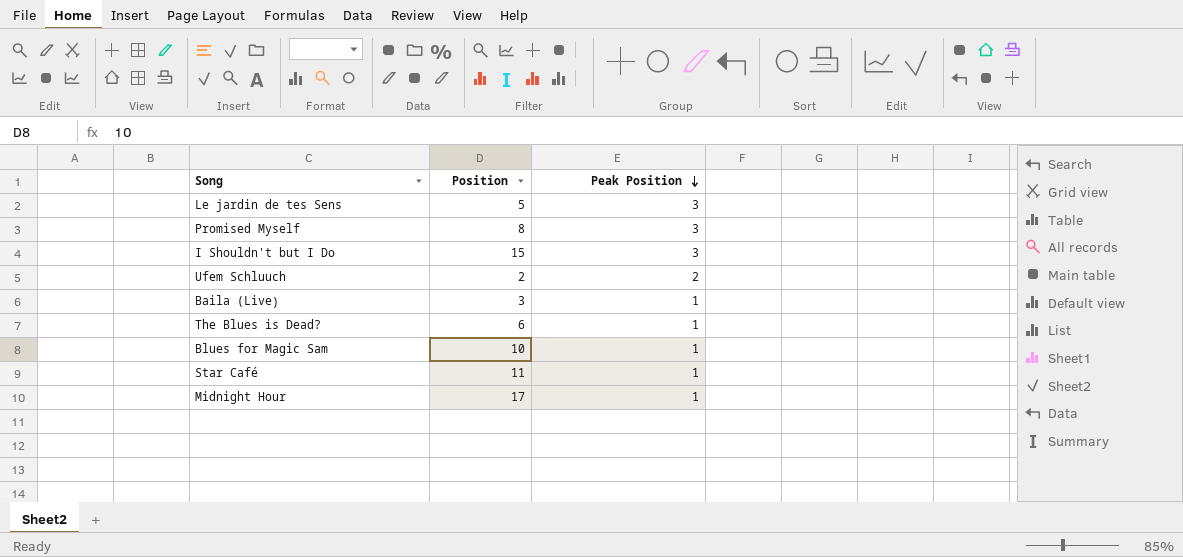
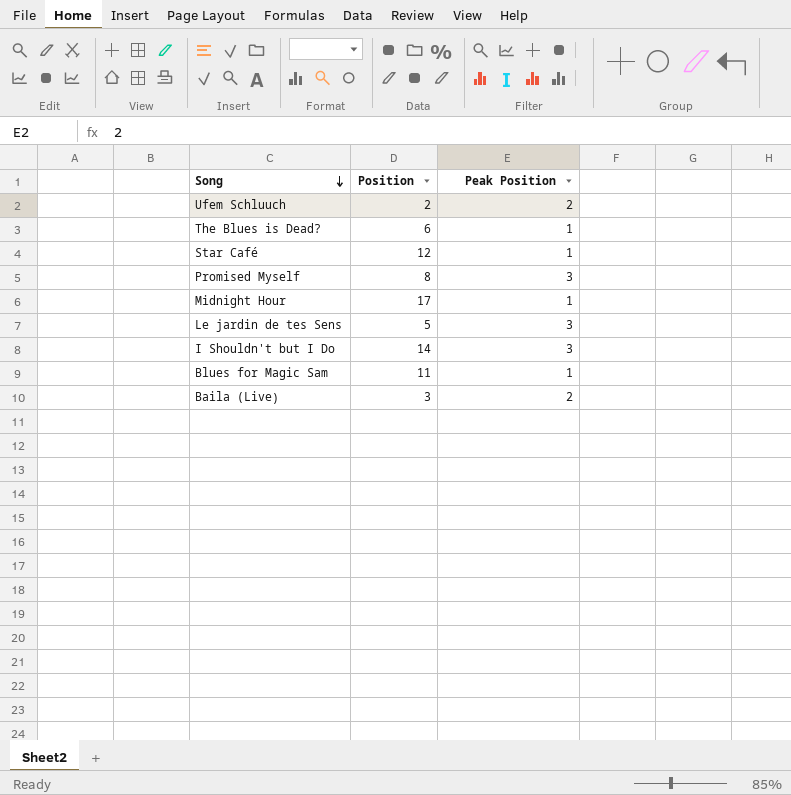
row order: Peak Position descending -> Song descending
Star Café | Position: 11 -> 12
I Shouldn't but I Do | Position: 15 -> 14
Blues for Magic Sam | Position: 10 -> 11
Baila (Live) | Peak Position: 1 -> 2

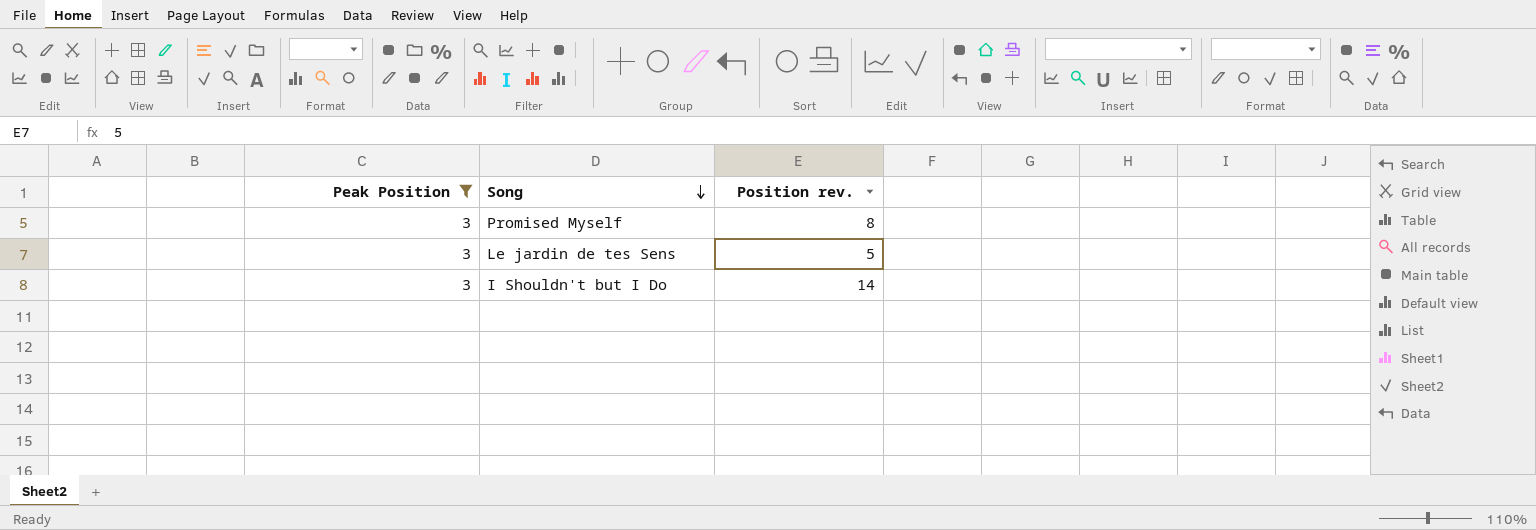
filter: none -> Peak Position = 3
column Peak Position | position: 3 -> 1
column name: Position -> Position rev.

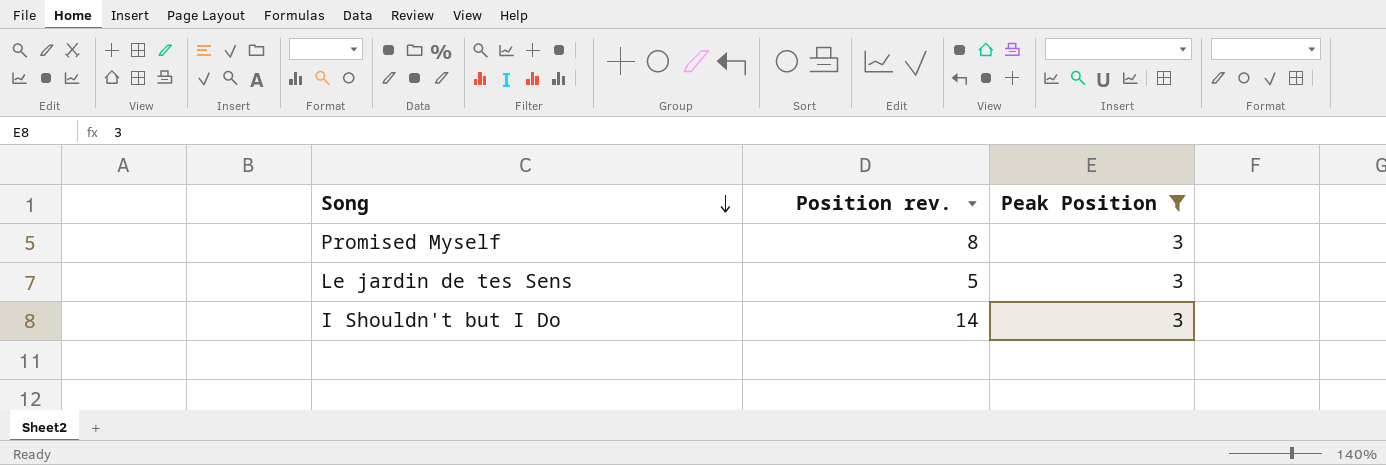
column Peak Position | position: 1 -> 3

